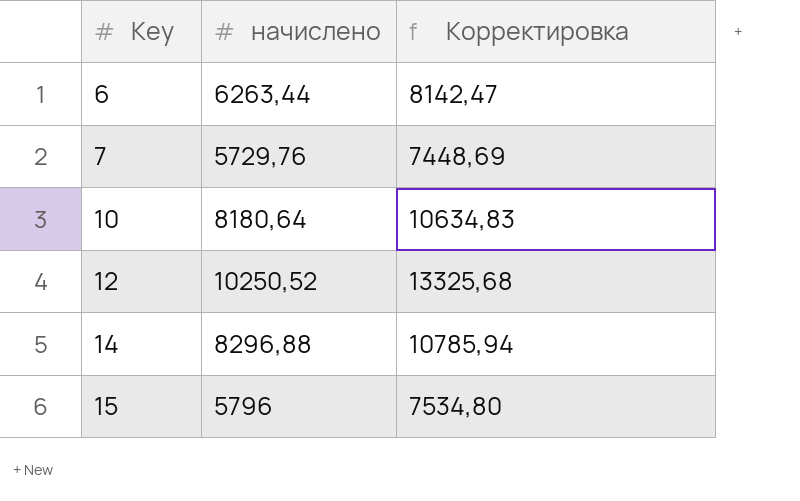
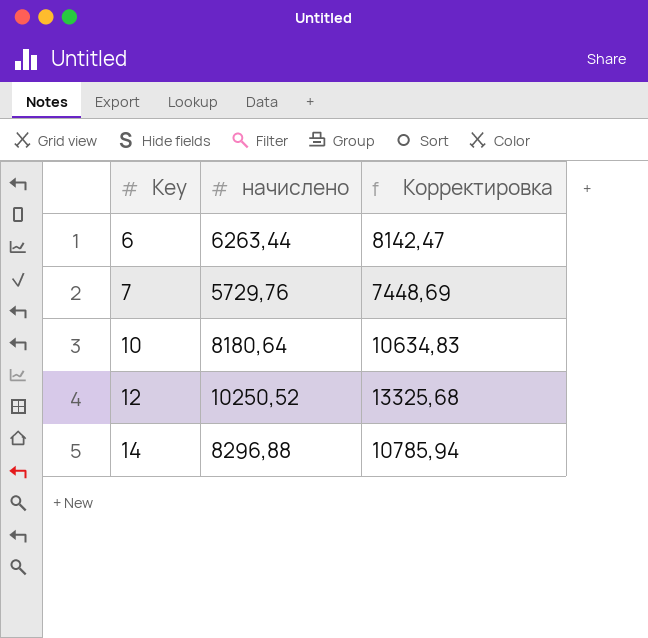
row 15: 5796 | 7534,80 -> none

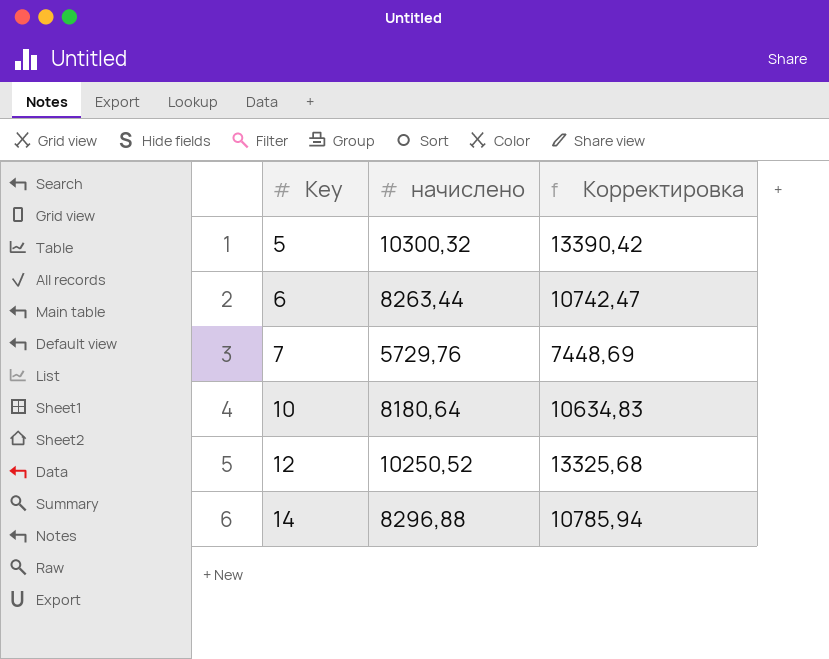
row 5: none -> 10300,32 | 13390,42
6 | начислено: 6263,44 -> 8263,44
6 | Корректировка: 8142,47 -> 10742,47

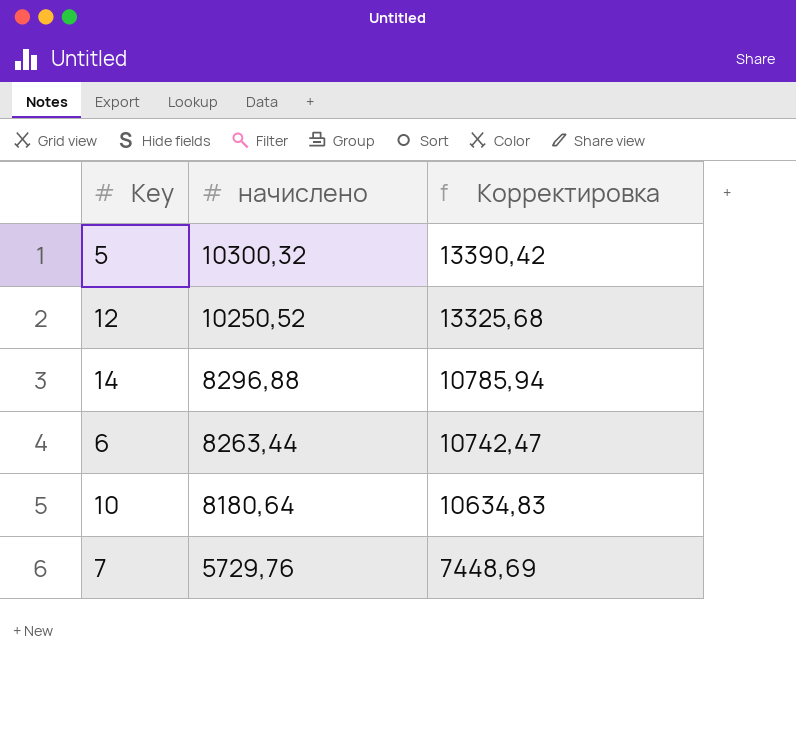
row order: Key ascending -> начислено descending

